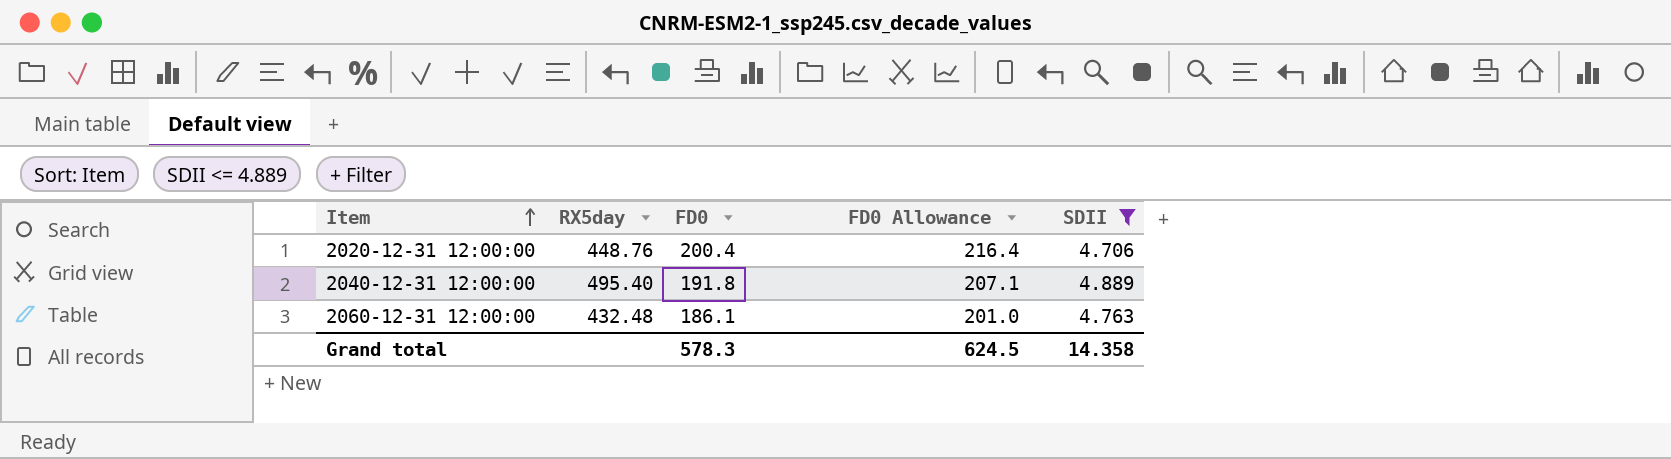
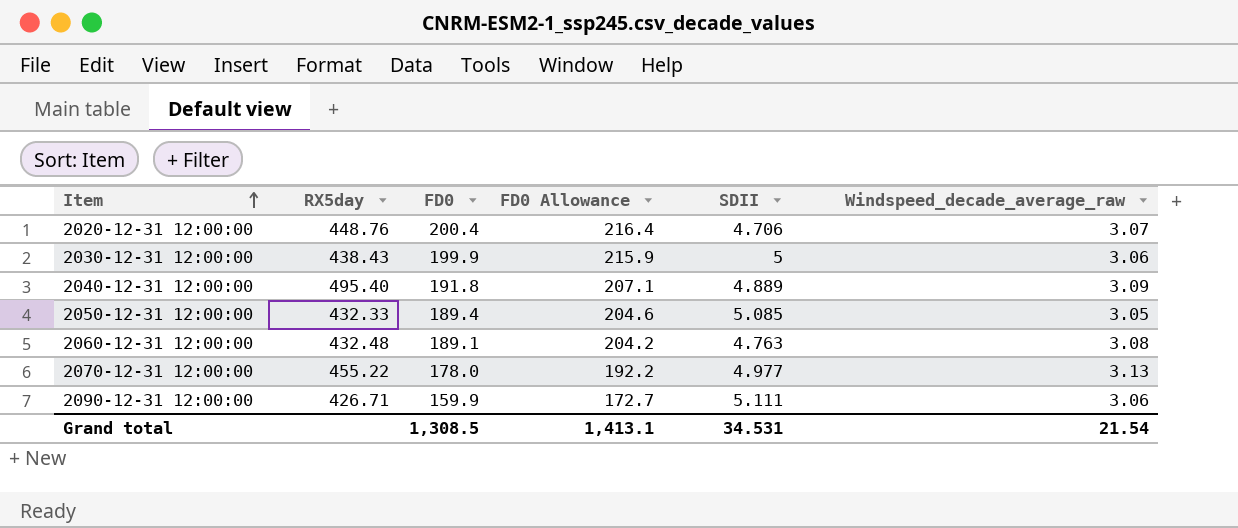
filter: SDII <= 4.889 -> none
column Windspeed_decade_average_raw | position: none -> 6
2060-12-31 12:00:00 | FD0: 186.1 -> 189.1
2060-12-31 12:00:00 | FD0 Allowance: 201.0 -> 204.2
Grand total | FD0: 578.3 -> 1,308.5
Grand total | FD0 Allowance: 624.5 -> 1,413.1
Grand total | SDII: 14.358 -> 34.531

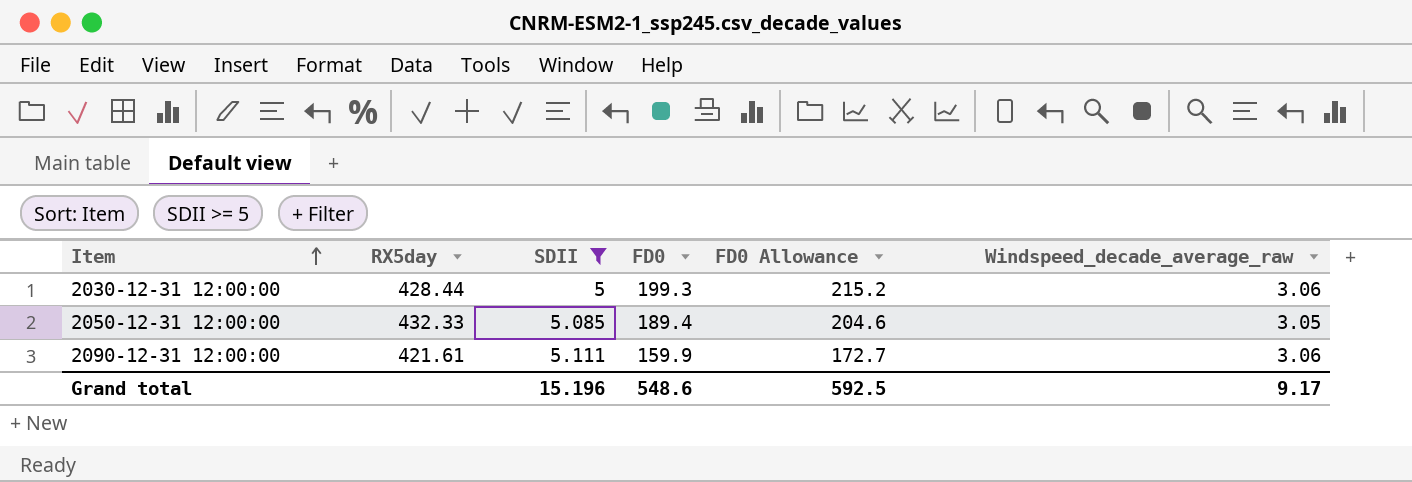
filter: none -> SDII >= 5
column SDII | position: 5 -> 3
2030-12-31 12:00:00 | RX5day: 438.43 -> 428.44
2030-12-31 12:00:00 | FD0: 199.9 -> 199.3
2030-12-31 12:00:00 | FD0 Allowance: 215.9 -> 215.2
2090-12-31 12:00:00 | RX5day: 426.71 -> 421.61
Grand total | SDII: 34.531 -> 15.196
Grand total | FD0: 1,308.5 -> 548.6
Grand total | FD0 Allowance: 1,413.1 -> 592.5
Grand total | Windspeed_decade_average_raw: 21.54 -> 9.17

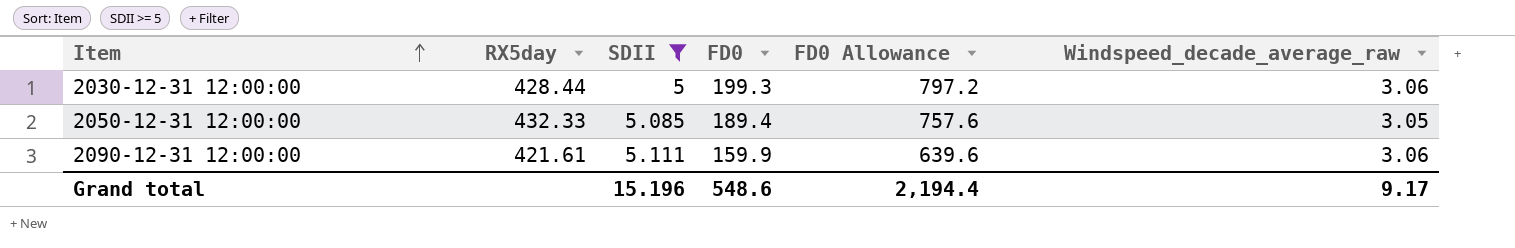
column FD0 Allowance | formula: [FD0] * 1.08 -> [FD0] * 4
Grand total | FD0 Allowance: 592.5 -> 2,194.4

